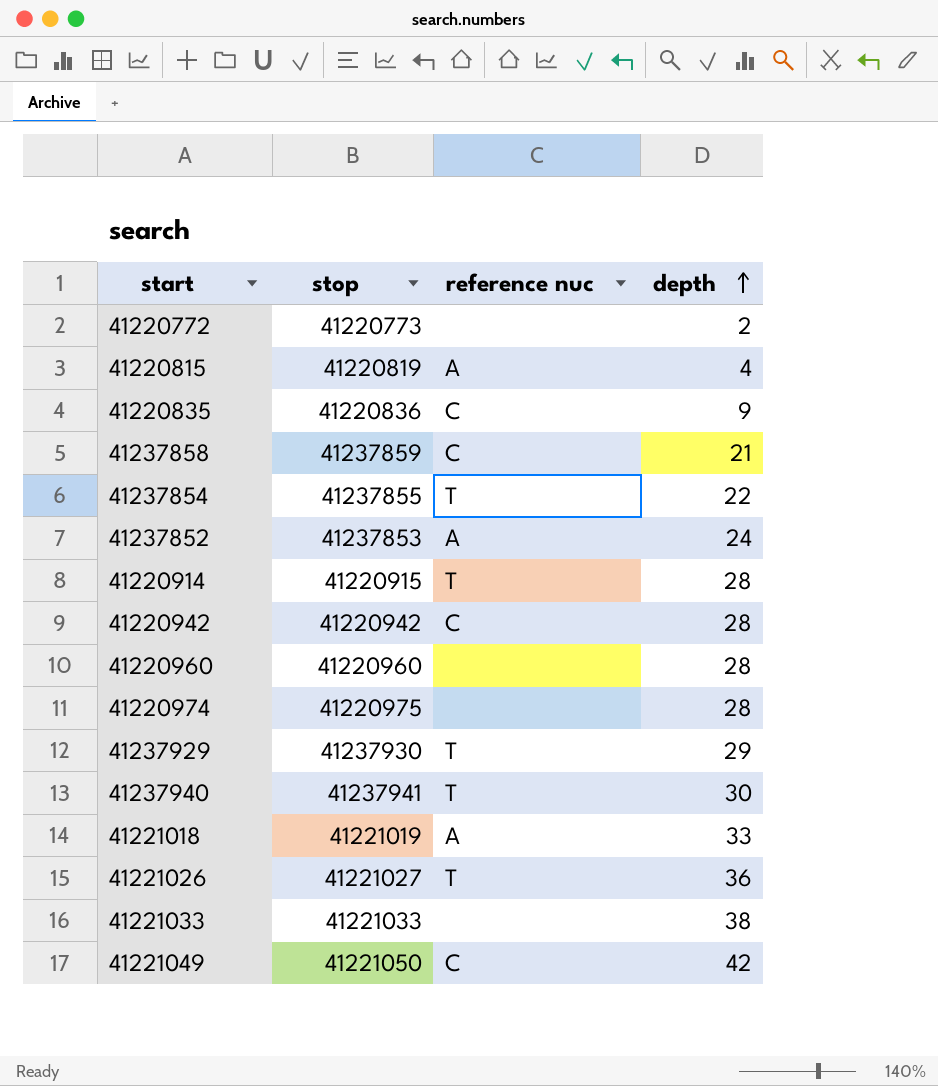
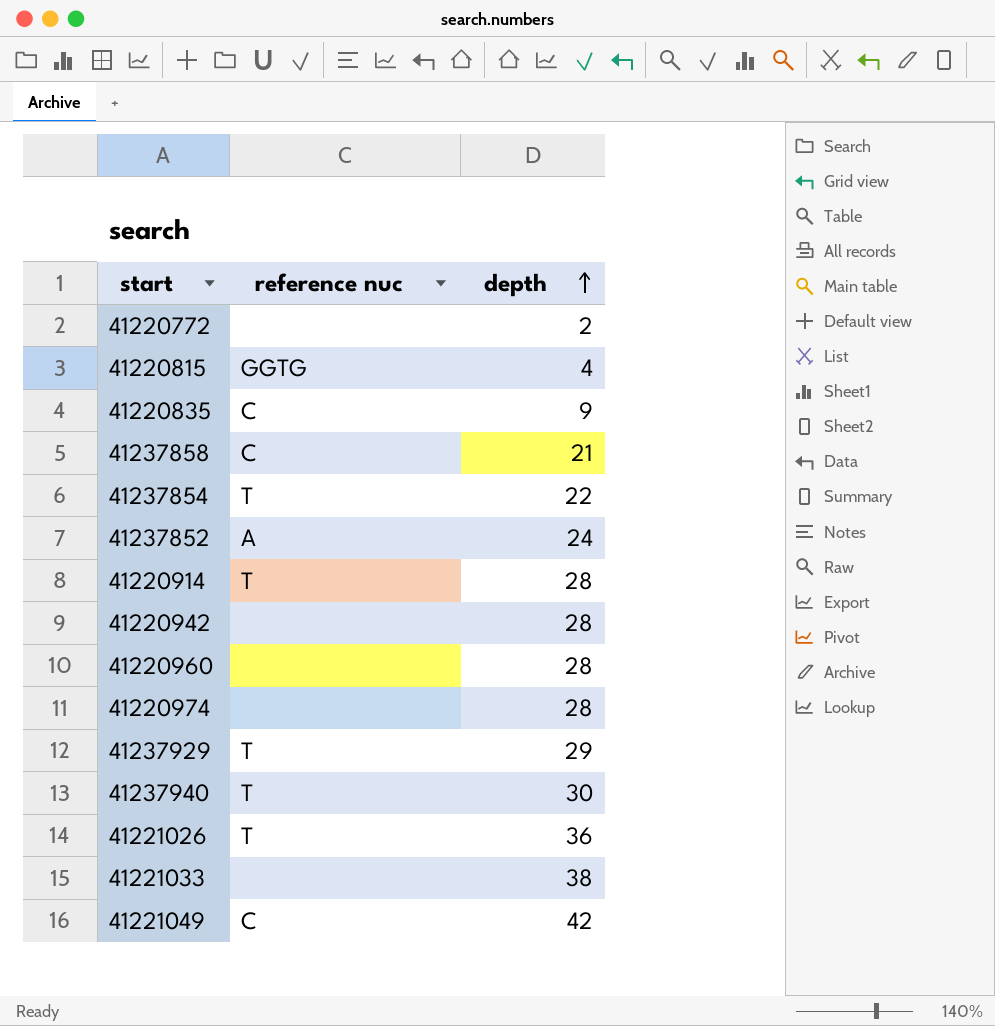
column stop | position: 2 -> none
row 41221018: 41221019 | A | 33 -> none
41220815 | reference nuc: A -> GGTG
41220942 | reference nuc: C -> none

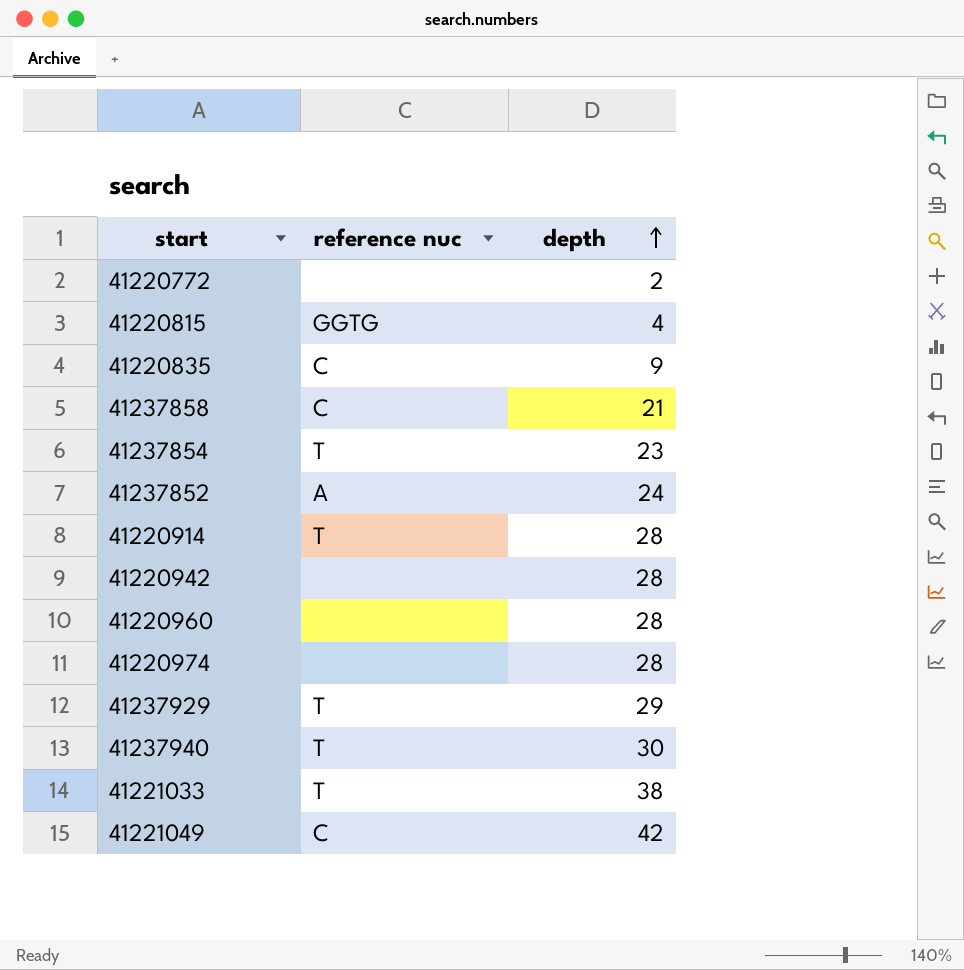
row 41221026: T | 36 -> none
41237854 | depth: 22 -> 23
41221033 | reference nuc: none -> T

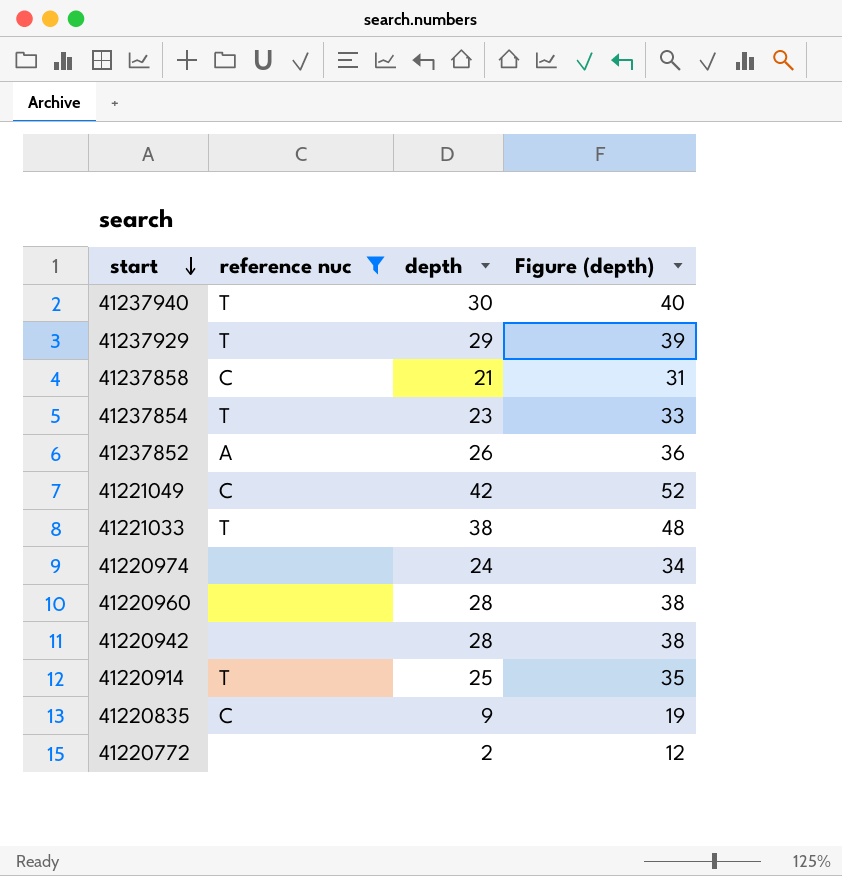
filter: none -> reference nuc != GGTG
row order: depth ascending -> start descending
column Figure (depth) | formula: none -> [depth] + 10
41237852 | depth: 24 -> 26
41220974 | depth: 28 -> 24
41220914 | depth: 28 -> 25

